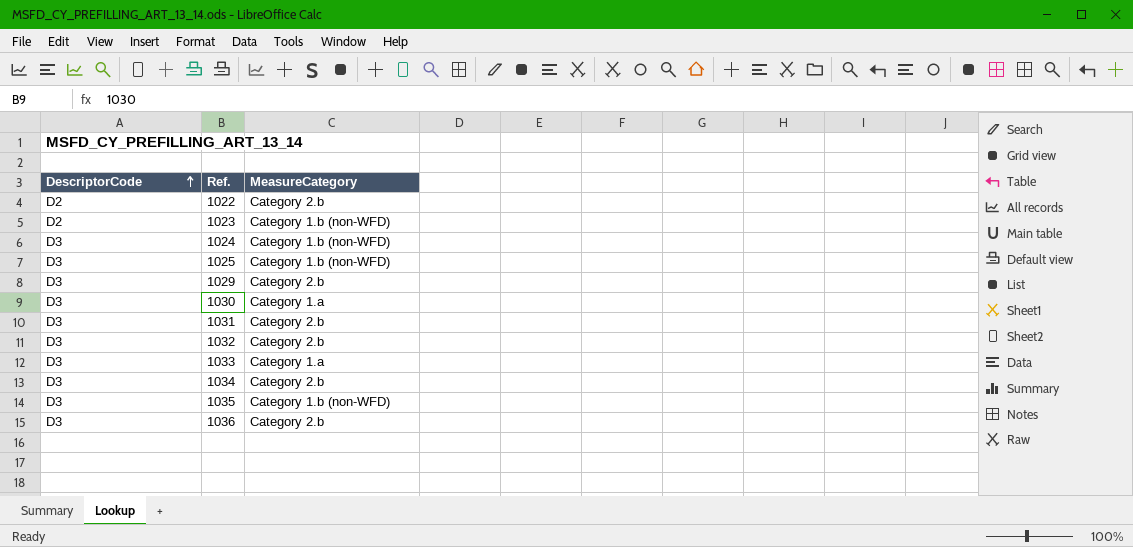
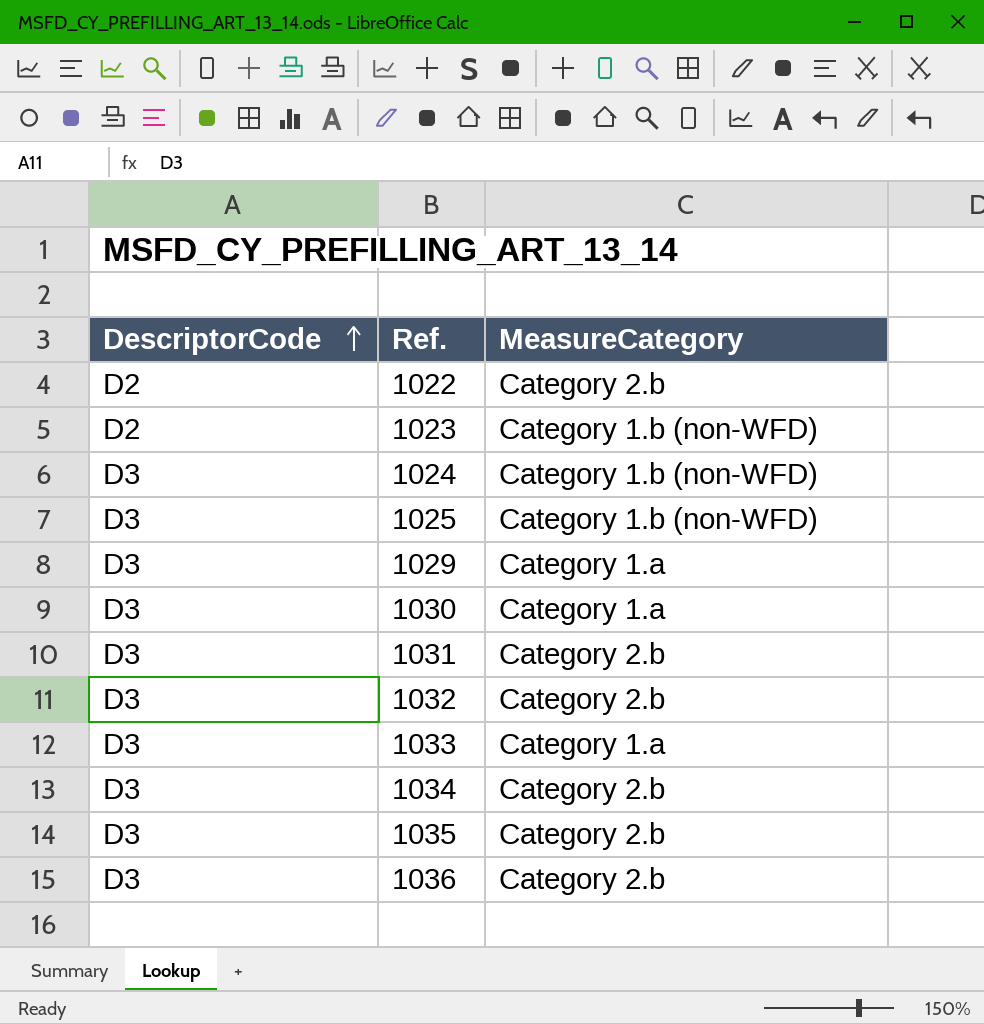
1029 | MeasureCategory: Category 2.b -> Category 1.a
1035 | MeasureCategory: Category 1.b (non-WFD) -> Category 2.b

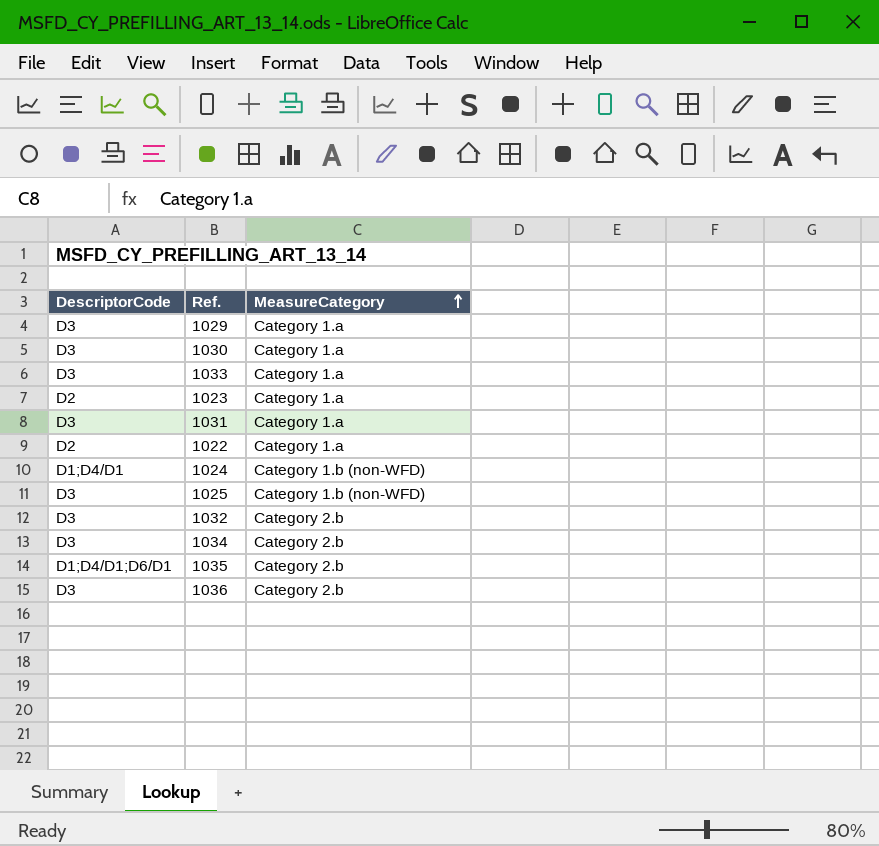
row order: DescriptorCode ascending -> MeasureCategory ascending
1023 | MeasureCategory: Category 1.b (non-WFD) -> Category 1.a
1031 | MeasureCategory: Category 2.b -> Category 1.a
1022 | MeasureCategory: Category 2.b -> Category 1.a
1024 | DescriptorCode: D3 -> D1;D4/D1
1035 | DescriptorCode: D3 -> D1;D4/D1;D6/D1

